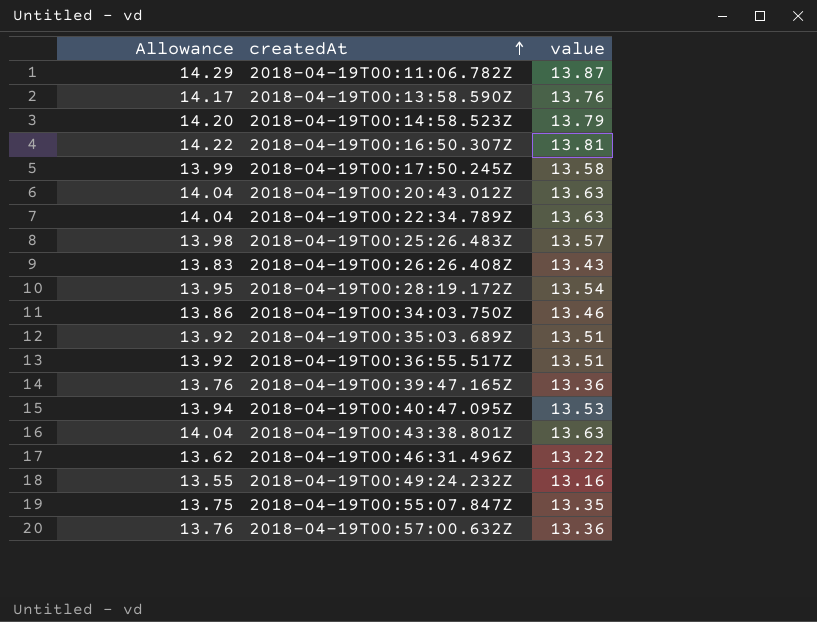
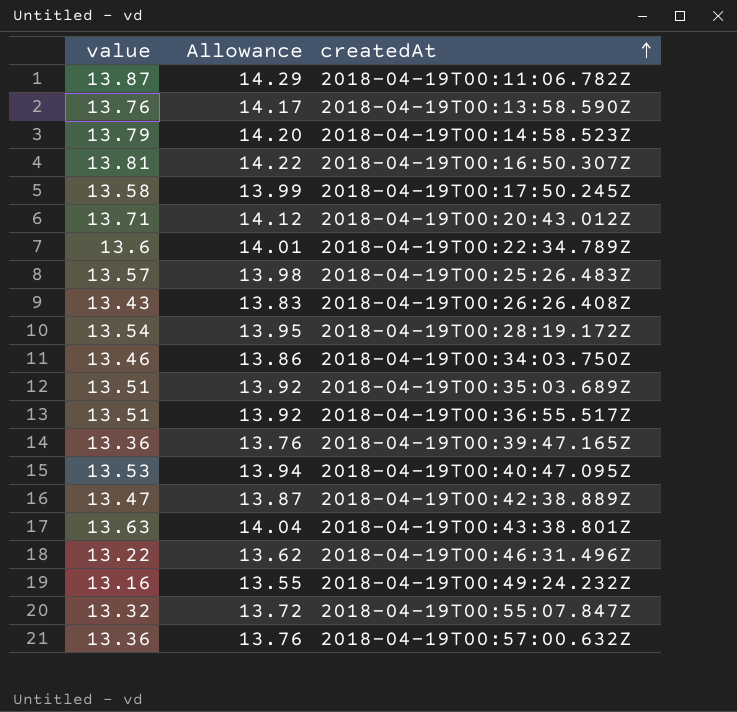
column value | position: 3 -> 1
2018-04-19T00:20:43.012Z | value: 13.63 -> 13.71
2018-04-19T00:20:43.012Z | Allowance: 14.04 -> 14.12
2018-04-19T00:22:34.789Z | value: 13.63 -> 13.6
2018-04-19T00:22:34.789Z | Allowance: 14.04 -> 14.01
row 2018-04-19T00:42:38.889Z: none -> 13.47 | 13.87
2018-04-19T00:55:07.847Z | value: 13.35 -> 13.32
2018-04-19T00:55:07.847Z | Allowance: 13.75 -> 13.72

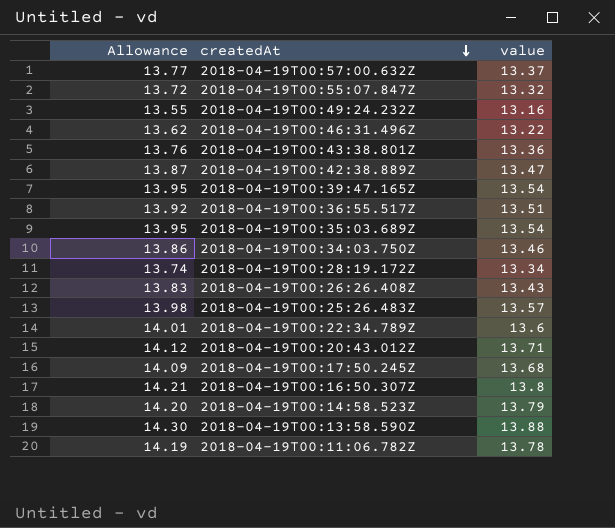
row order: createdAt ascending -> createdAt descending
column value | position: 1 -> 3
row 2018-04-19T00:40:47.095Z: 13.53 | 13.94 -> none
2018-04-19T00:57:00.632Z | Allowance: 13.76 -> 13.77
2018-04-19T00:57:00.632Z | value: 13.36 -> 13.37
2018-04-19T00:43:38.801Z | Allowance: 14.04 -> 13.76
2018-04-19T00:43:38.801Z | value: 13.63 -> 13.36
2018-04-19T00:39:47.165Z | Allowance: 13.76 -> 13.95
2018-04-19T00:39:47.165Z | value: 13.36 -> 13.54
2018-04-19T00:35:03.689Z | Allowance: 13.92 -> 13.95
2018-04-19T00:35:03.689Z | value: 13.51 -> 13.54
2018-04-19T00:28:19.172Z | Allowance: 13.95 -> 13.74
2018-04-19T00:28:19.172Z | value: 13.54 -> 13.34
2018-04-19T00:17:50.245Z | Allowance: 13.99 -> 14.09
2018-04-19T00:17:50.245Z | value: 13.58 -> 13.68
2018-04-19T00:16:50.307Z | Allowance: 14.22 -> 14.21
2018-04-19T00:16:50.307Z | value: 13.81 -> 13.8
2018-04-19T00:13:58.590Z | Allowance: 14.17 -> 14.30
2018-04-19T00:13:58.590Z | value: 13.76 -> 13.88
2018-04-19T00:11:06.782Z | Allowance: 14.29 -> 14.19
2018-04-19T00:11:06.782Z | value: 13.87 -> 13.78

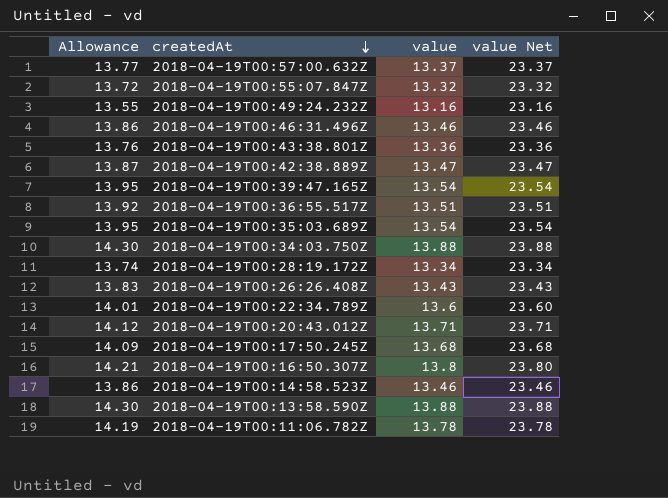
column value Net | formula: none -> [value] + 10
row 2018-04-19T00:25:26.483Z: 13.98 | 13.57 -> none
2018-04-19T00:46:31.496Z | Allowance: 13.62 -> 13.86
2018-04-19T00:46:31.496Z | value: 13.22 -> 13.46
2018-04-19T00:34:03.750Z | Allowance: 13.86 -> 14.30
2018-04-19T00:34:03.750Z | value: 13.46 -> 13.88
2018-04-19T00:14:58.523Z | Allowance: 14.20 -> 13.86
2018-04-19T00:14:58.523Z | value: 13.79 -> 13.46

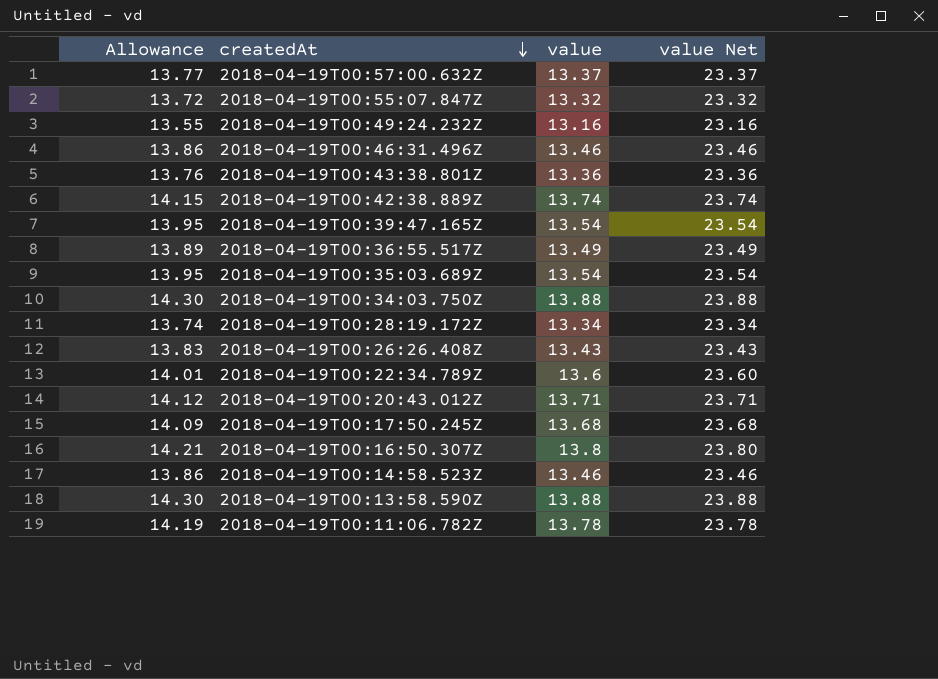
2018-04-19T00:42:38.889Z | Allowance: 13.87 -> 14.15
2018-04-19T00:42:38.889Z | value: 13.47 -> 13.74
2018-04-19T00:42:38.889Z | value Net: 23.47 -> 23.74
2018-04-19T00:36:55.517Z | Allowance: 13.92 -> 13.89
2018-04-19T00:36:55.517Z | value: 13.51 -> 13.49
2018-04-19T00:36:55.517Z | value Net: 23.51 -> 23.49

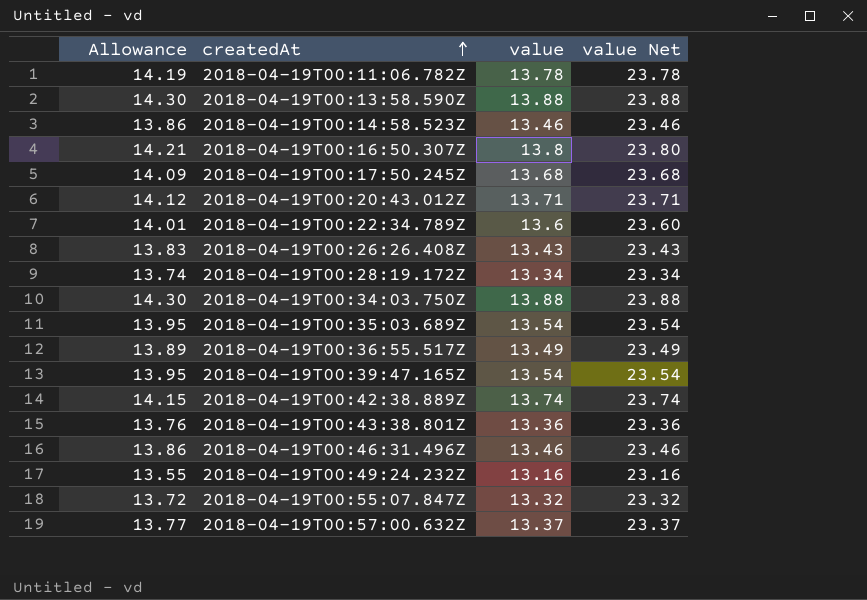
row order: createdAt descending -> createdAt ascending

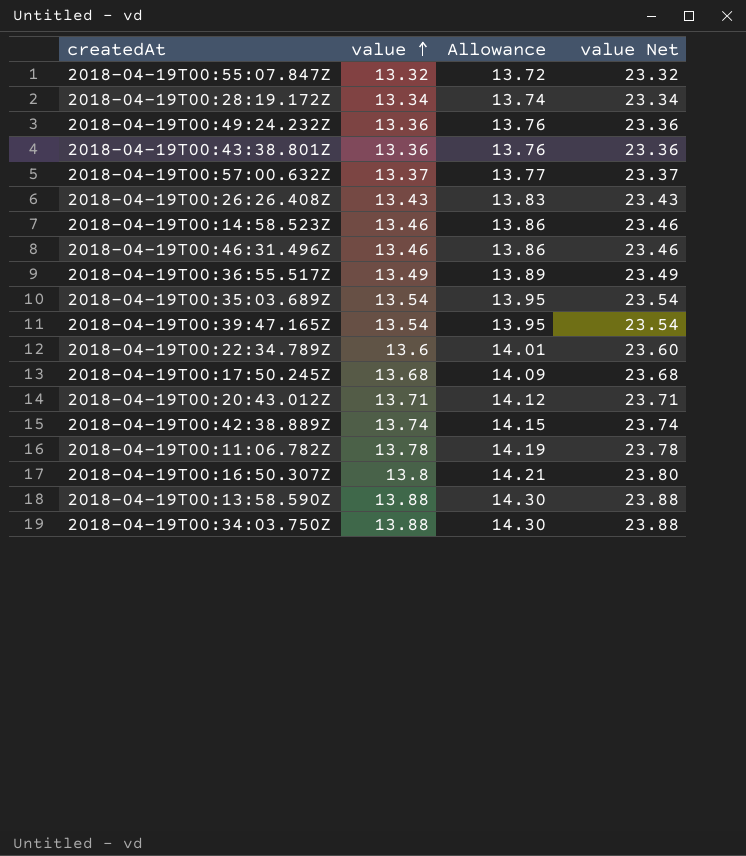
row order: createdAt ascending -> value ascending
column Allowance | position: 1 -> 3
2018-04-19T00:49:24.232Z | value: 13.16 -> 13.36
2018-04-19T00:49:24.232Z | Allowance: 13.55 -> 13.76
2018-04-19T00:49:24.232Z | value Net: 23.16 -> 23.36

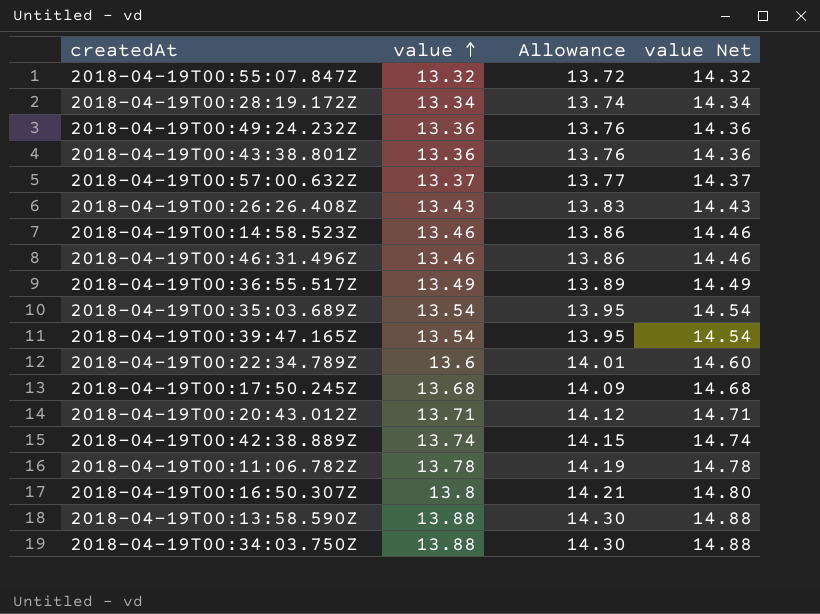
column value Net | formula: [value] + 10 -> [value] + 1

